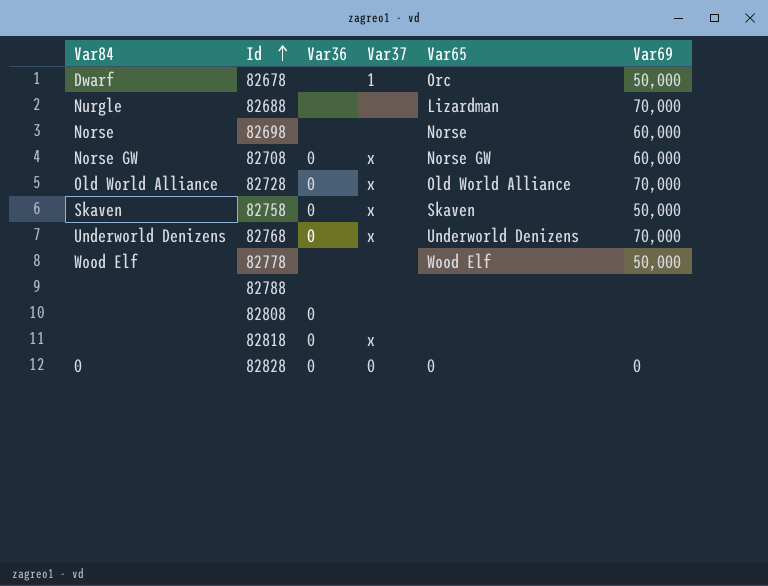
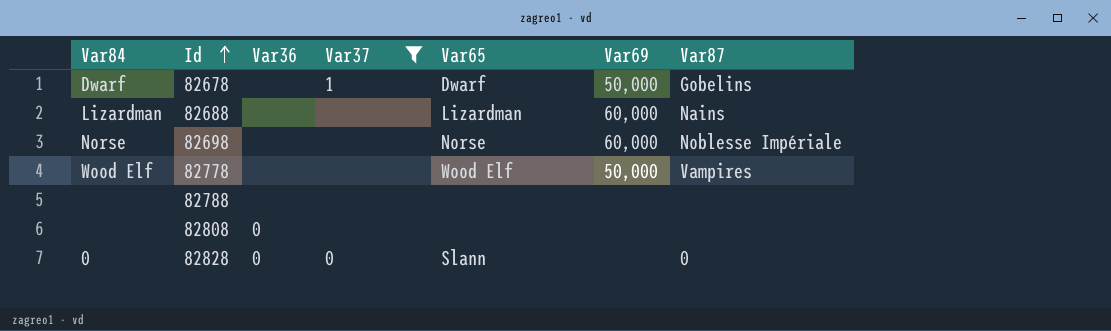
filter: none -> Var37 != x
column Var87 | position: none -> 7
82678 | Var65: Orc -> Dwarf
82688 | Var84: Nurgle -> Lizardman
82688 | Var69: 70,000 -> 60,000
82828 | Var65: 0 -> Slann
82828 | Var69: 0 -> none

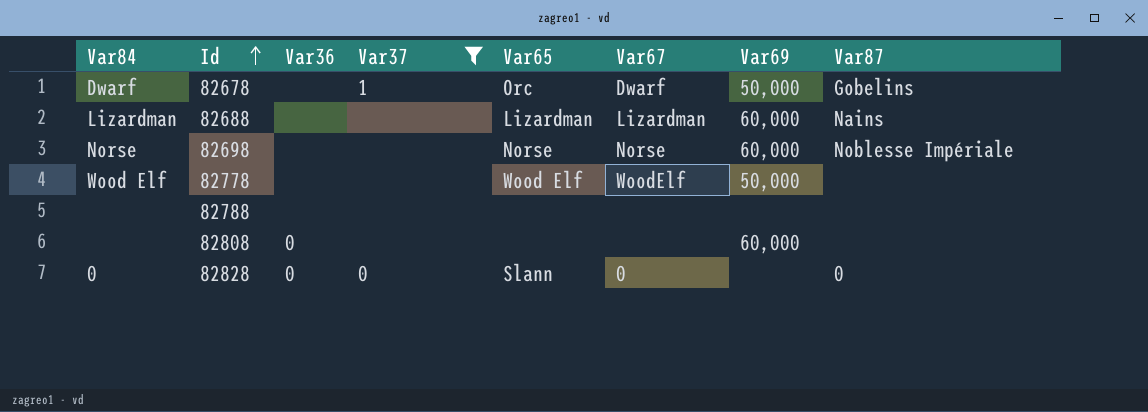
column Var67 | position: none -> 6
82678 | Var65: Dwarf -> Orc
82778 | Var87: Vampires -> none
82808 | Var69: none -> 60,000

